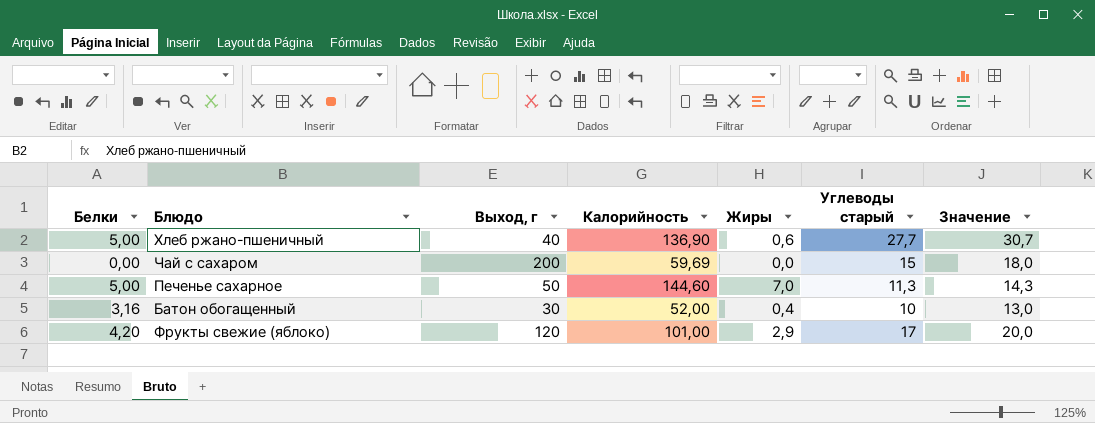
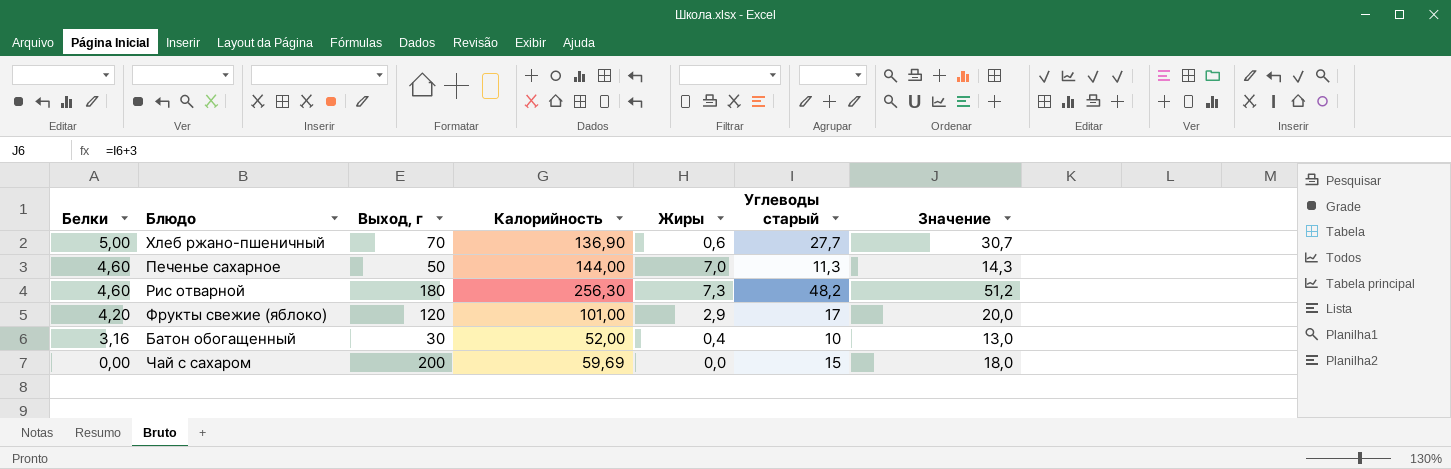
row order: none -> Белки descending
Хлеб ржано-пшеничный | Выход, г: 40 -> 70
Печенье сахарное | Белки: 5,00 -> 4,60
Печенье сахарное | Калорийность: 144,60 -> 144,00
row Рис отварной: none -> 4,60 | 180 | 256,30 | 7,3 | 48,2 | 51,2

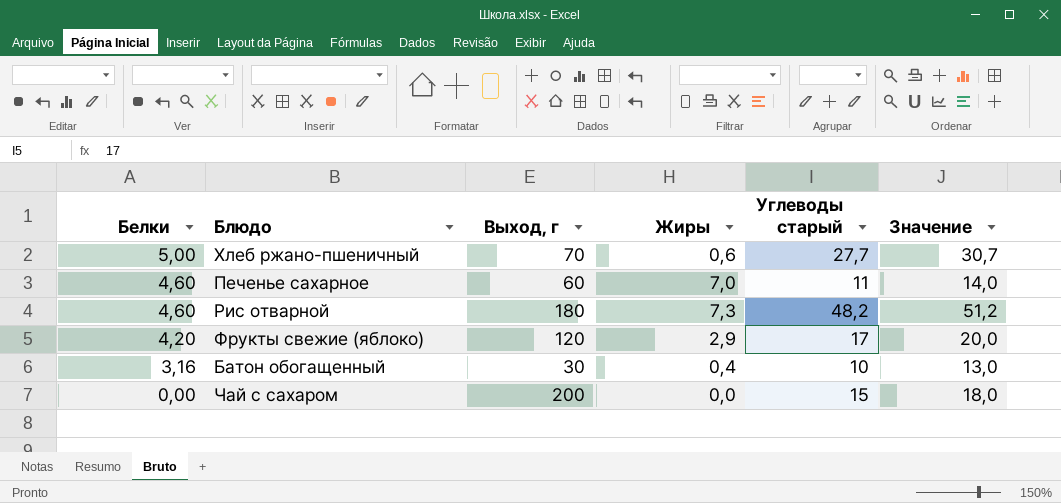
column Калорийность | position: 4 -> none
Печенье сахарное | Выход, г: 50 -> 60
Печенье сахарное | Углеводы старый: 11,3 -> 11
Печенье сахарное | Значение: 14,3 -> 14,0

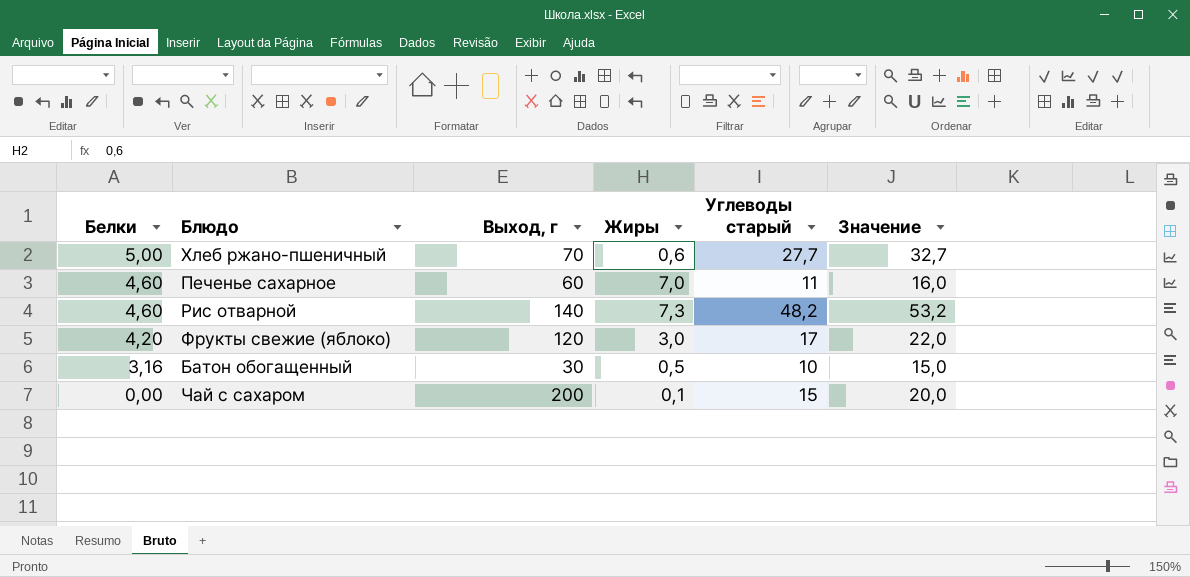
column Значение | formula: [Углеводы старый] + 3 -> [Углеводы старый] + 5
Рис отварной | Выход, г: 180 -> 140
Фрукты свежие (яблоко) | Жиры: 2,9 -> 3,0
Батон обогащенный | Жиры: 0,4 -> 0,5
Чай с сахаром | Жиры: 0,0 -> 0,1

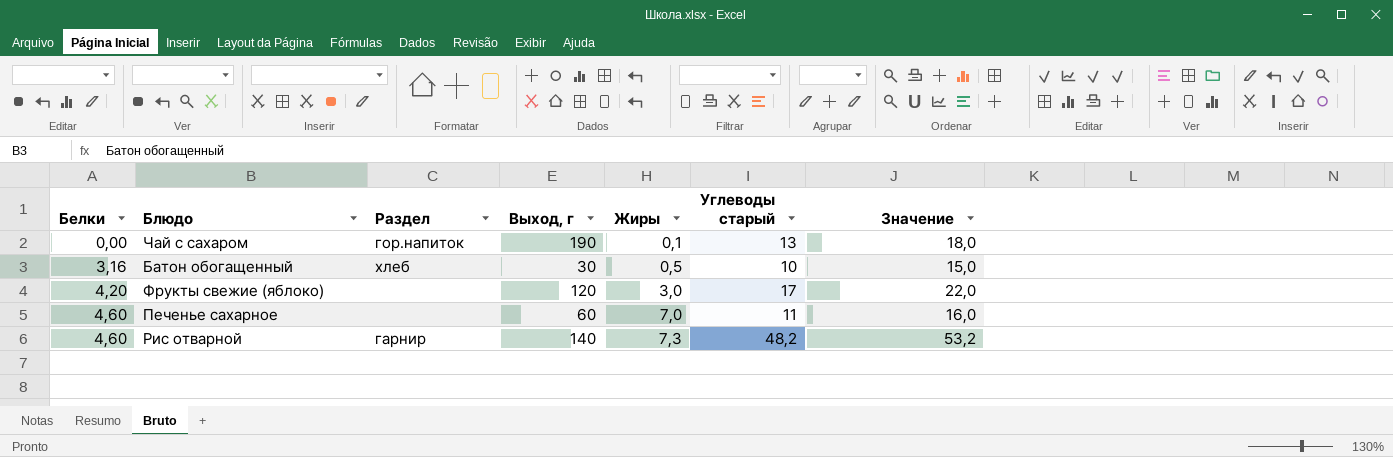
row order: Белки descending -> Белки ascending
column Раздел | position: none -> 3
row Хлеб ржано-пшеничный: 5,00 | 70 | 0,6 | 27,7 | 32,7 -> none
Чай с сахаром | Выход, г: 200 -> 190
Чай с сахаром | Углеводы старый: 15 -> 13
Чай с сахаром | Значение: 20,0 -> 18,0

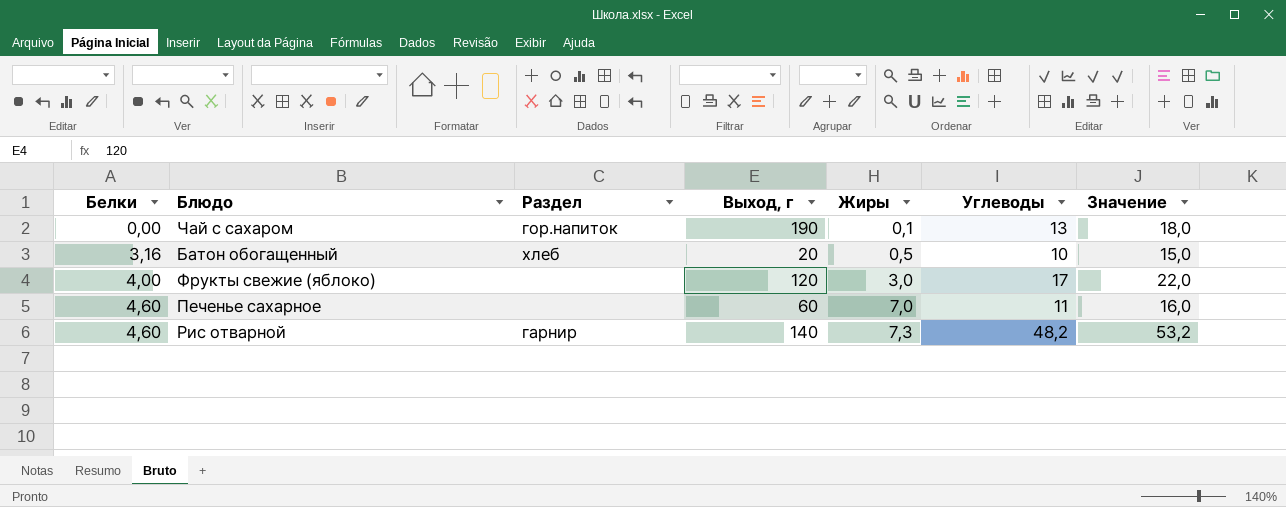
column name: Углеводы старый -> Углеводы
Батон обогащенный | Выход, г: 30 -> 20
Фрукты свежие (яблоко) | Белки: 4,20 -> 4,00

